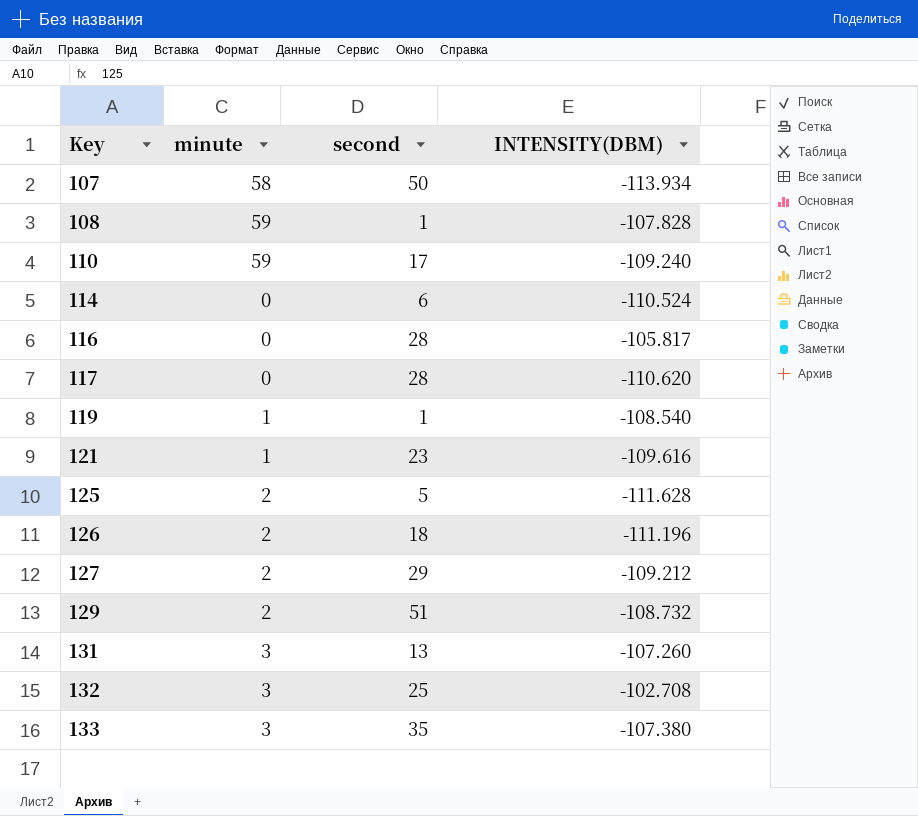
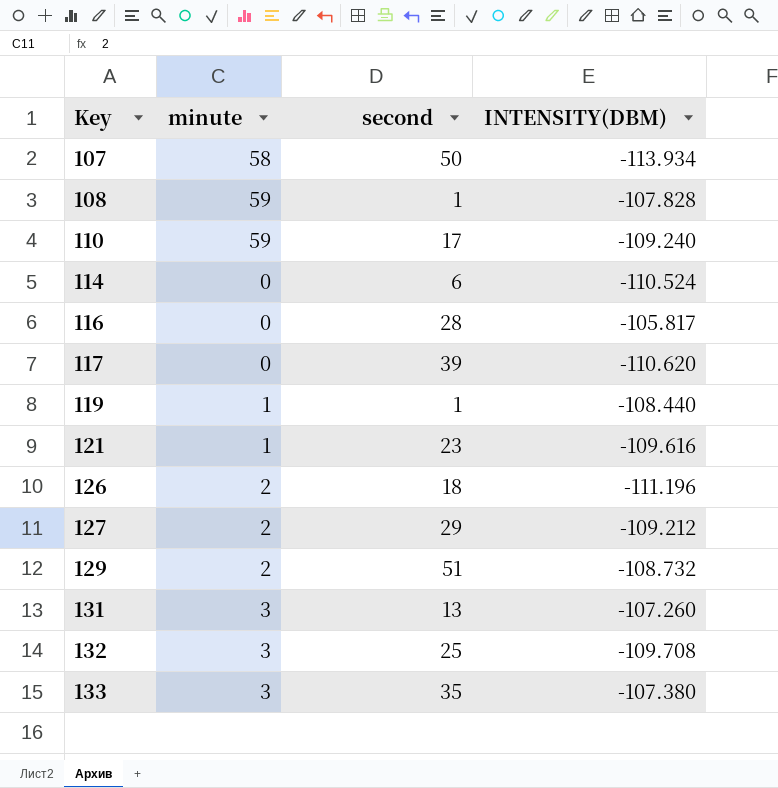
row 125: 2 | 5 | -111.628 -> none
117 | second: 28 -> 39
119 | INTENSITY(DBM): -108.540 -> -108.440
132 | INTENSITY(DBM): -102.708 -> -109.708

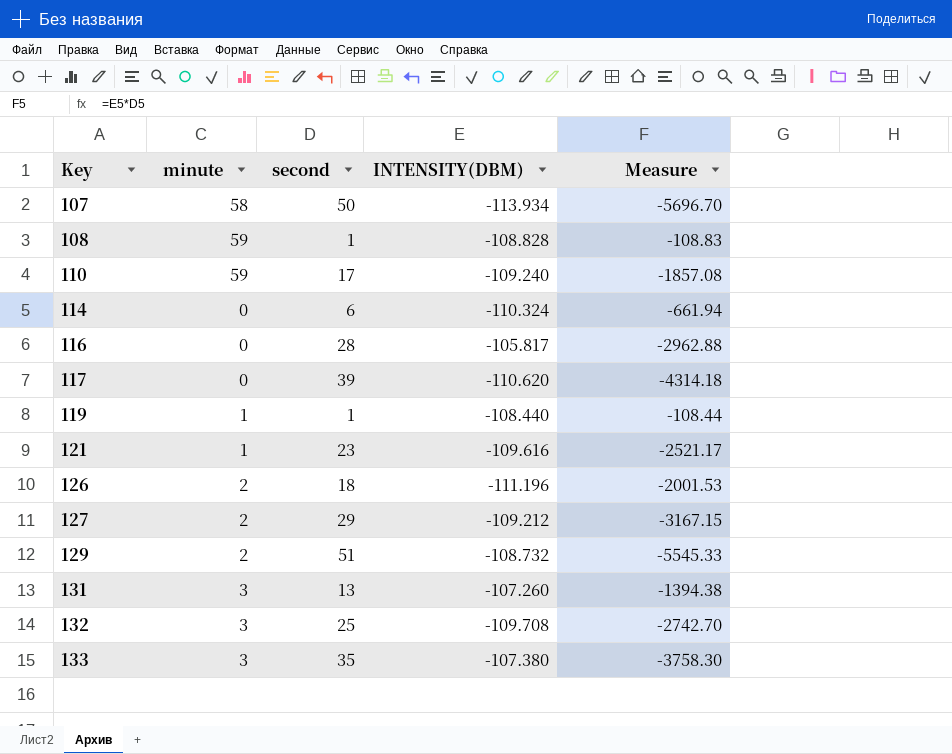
column Measure | formula: none -> [second] * [INTENSITY(DBM)]
108 | INTENSITY(DBM): -107.828 -> -108.828
114 | INTENSITY(DBM): -110.524 -> -110.324

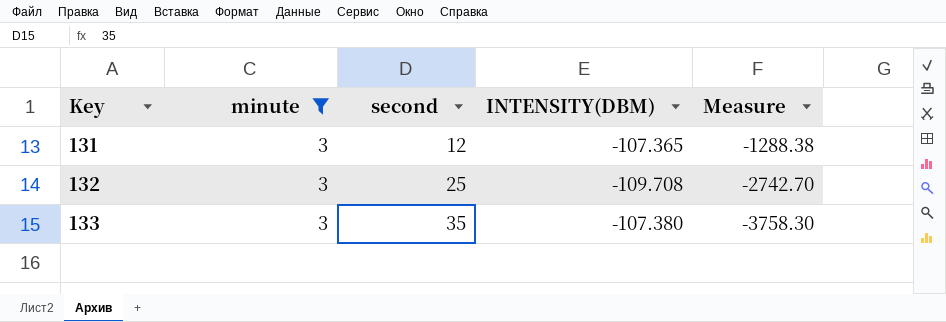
filter: none -> minute = 3
131 | second: 13 -> 12
131 | INTENSITY(DBM): -107.260 -> -107.365
131 | Measure: -1394.38 -> -1288.38

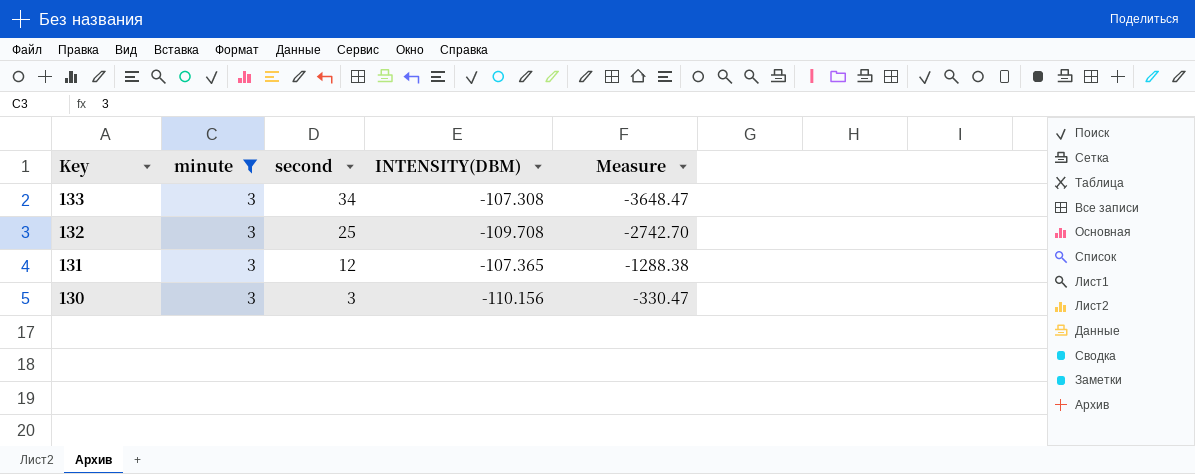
row order: Key ascending -> Key descending
133 | second: 35 -> 34
133 | INTENSITY(DBM): -107.380 -> -107.308
133 | Measure: -3758.30 -> -3648.47
row 130: none -> 3 | 3 | -110.156 | -330.47

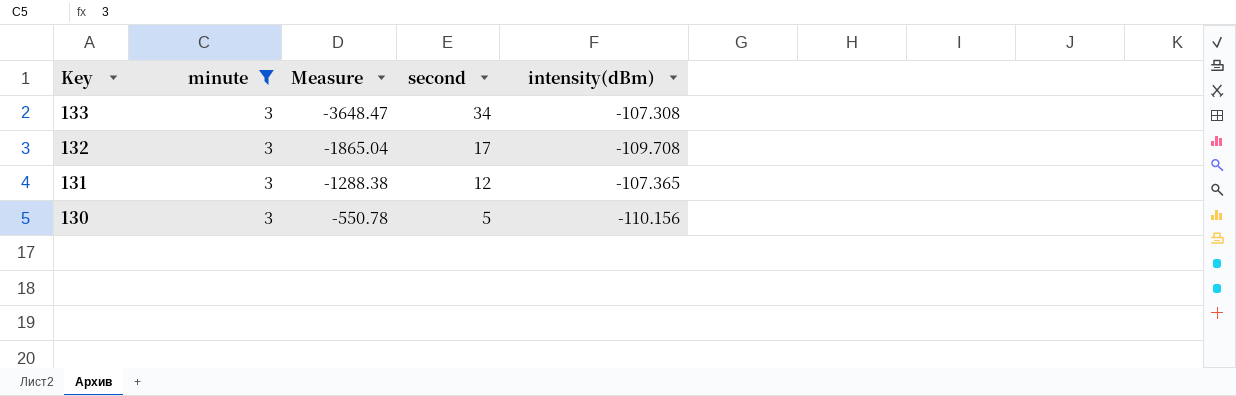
column Measure | position: 5 -> 3
column name: INTENSITY(DBM) -> intensity(dBm)
132 | Measure: -2742.70 -> -1865.04
132 | second: 25 -> 17
130 | Measure: -330.47 -> -550.78
130 | second: 3 -> 5

